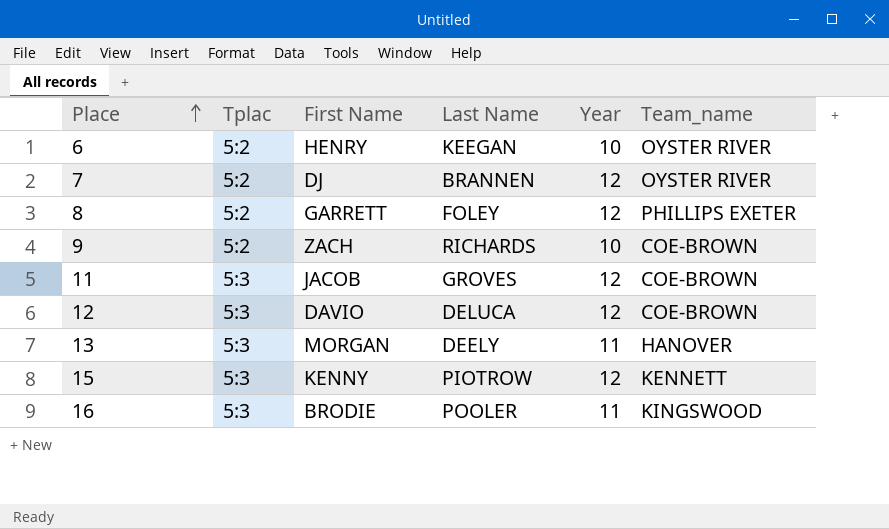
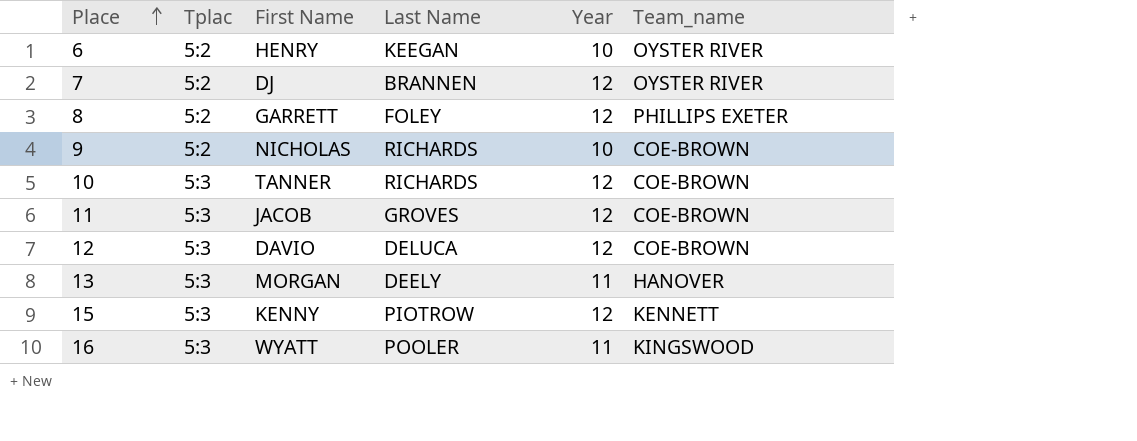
9 | First Name: ZACH -> NICHOLAS
row 10: none -> 5:3 | TANNER | RICHARDS | 12 | COE-BROWN
16 | First Name: BRODIE -> WYATT

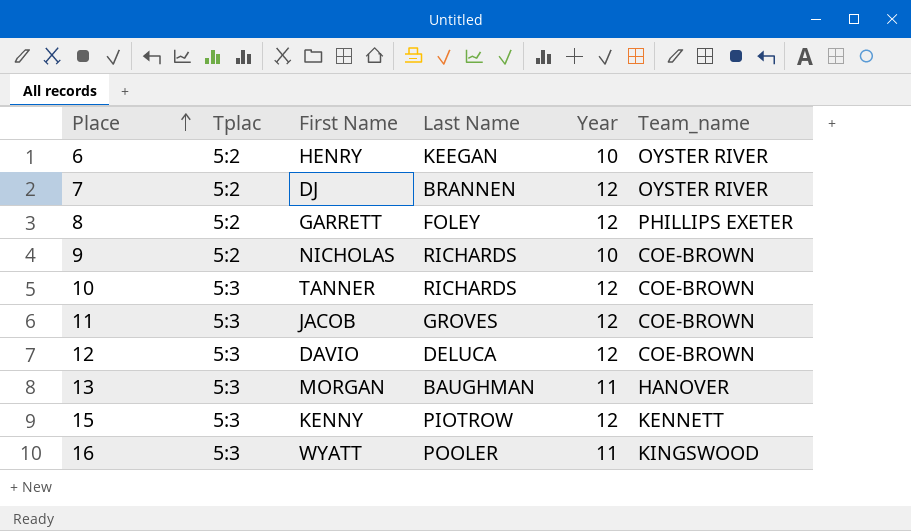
13 | Last Name: DEELY -> BAUGHMAN

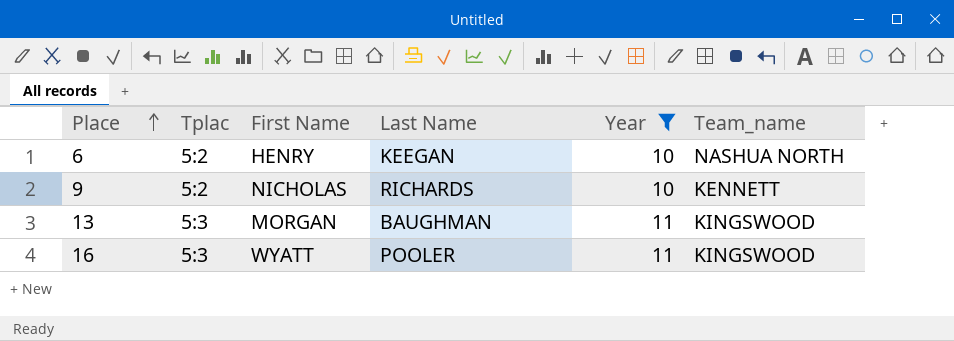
filter: none -> Year != 12
6 | Team_name: OYSTER RIVER -> NASHUA NORTH
9 | Team_name: COE-BROWN -> KENNETT
13 | Team_name: HANOVER -> KINGSWOOD

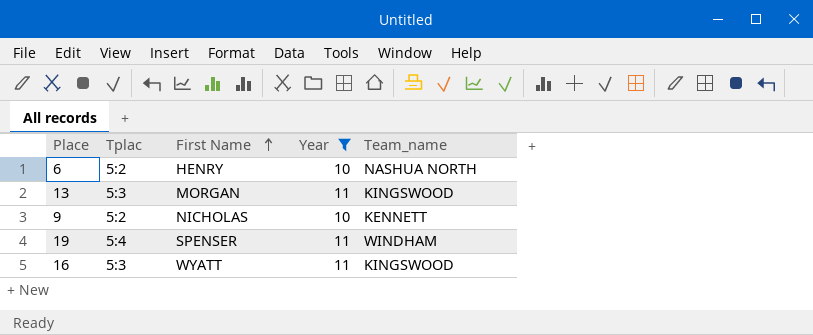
row order: Place ascending -> First Name ascending
column Last Name | position: 4 -> none
row 19: none -> 5:4 | SPENSER | 11 | WINDHAM

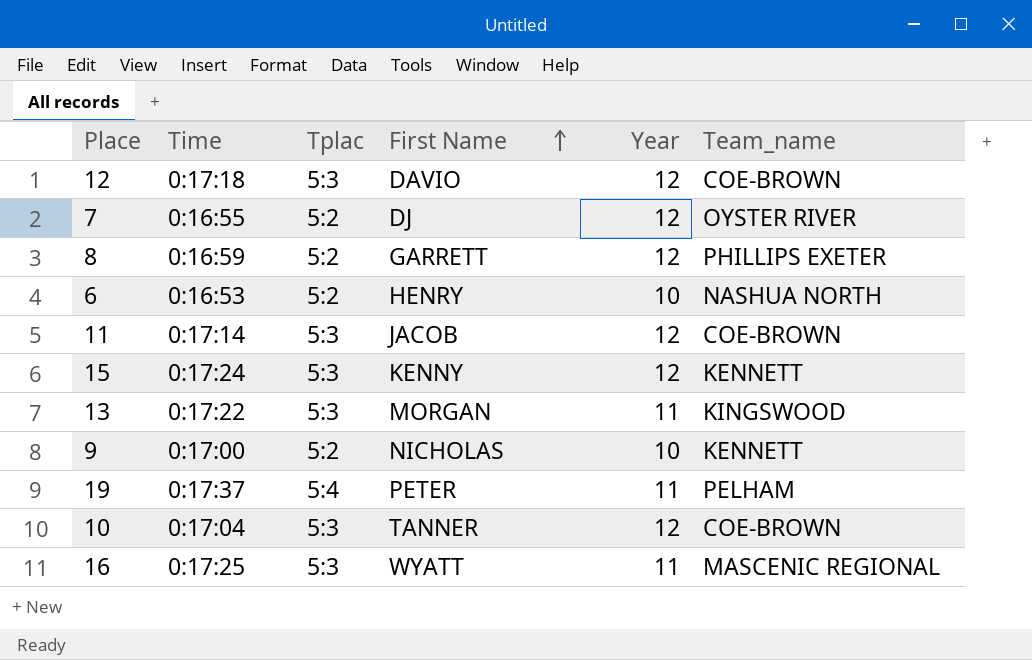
filter: Year != 12 -> none
column Time | position: none -> 2
19 | First Name: SPENSER -> PETER
19 | Team_name: WINDHAM -> PELHAM
16 | Team_name: KINGSWOOD -> MASCENIC REGIONAL

